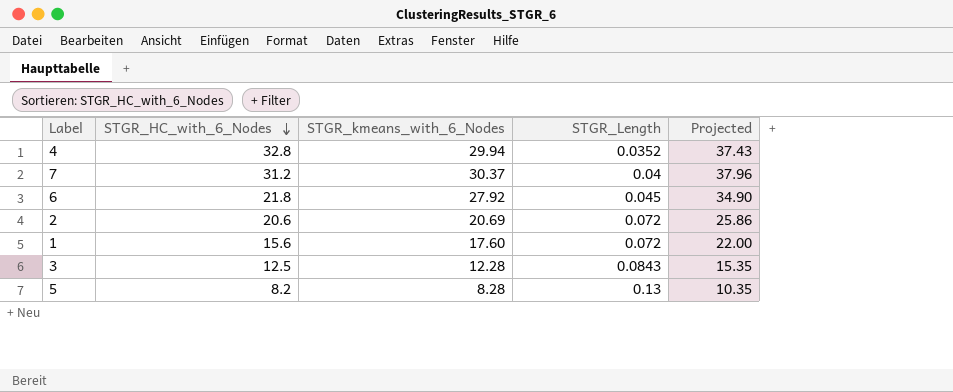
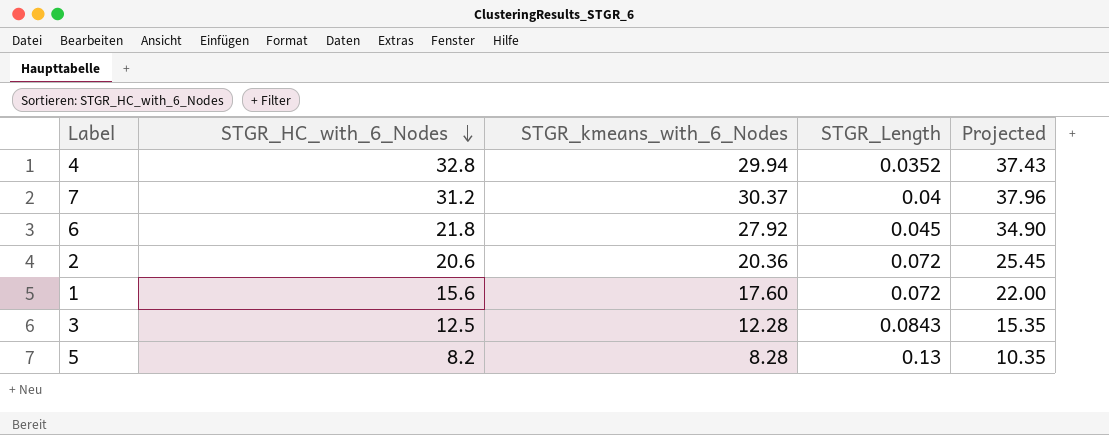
2 | STGR_kmeans_with_6_Nodes: 20.69 -> 20.36
2 | Projected: 25.86 -> 25.45

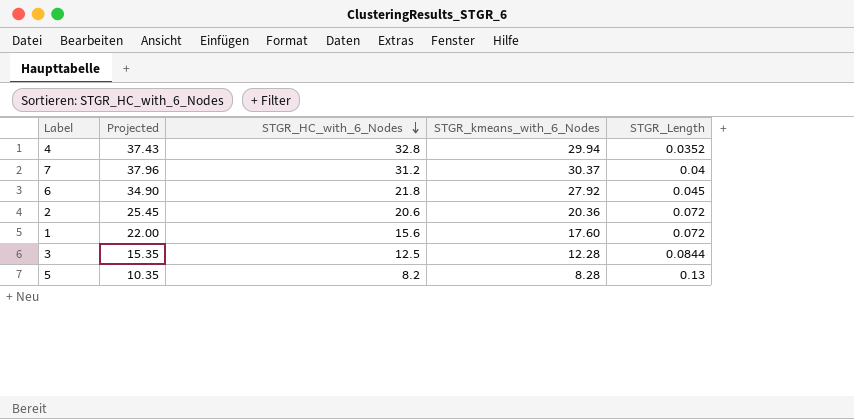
column Projected | position: 5 -> 2
3 | STGR_Length: 0.0843 -> 0.0844

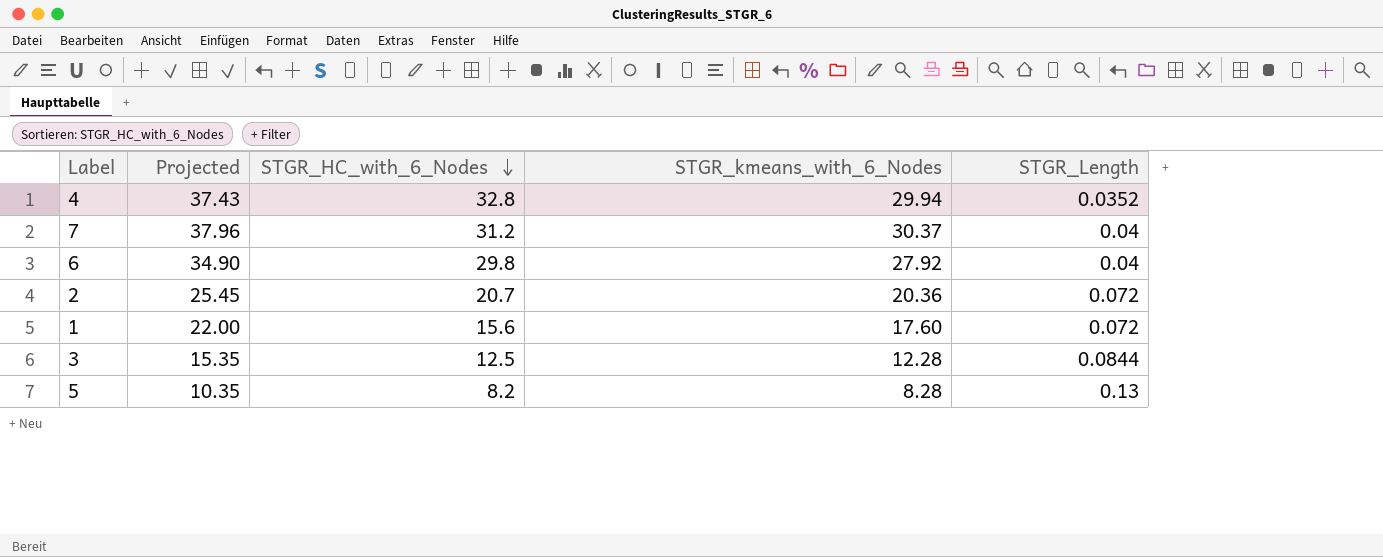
6 | STGR_HC_with_6_Nodes: 21.8 -> 29.8
6 | STGR_Length: 0.045 -> 0.04
2 | STGR_HC_with_6_Nodes: 20.6 -> 20.7

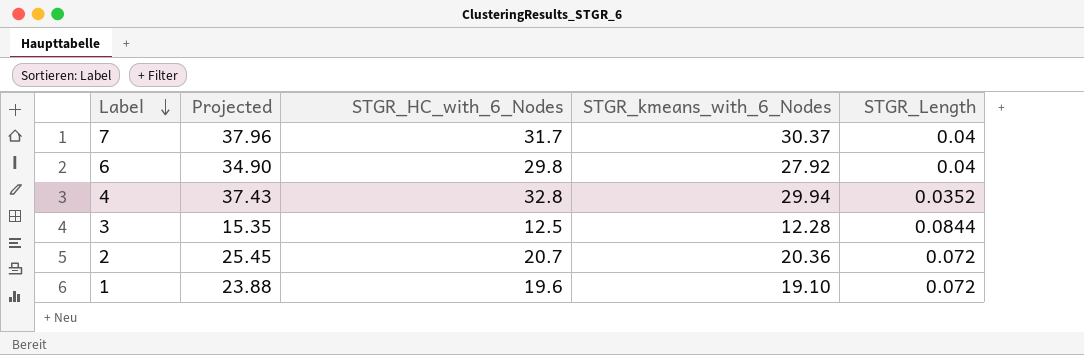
row order: STGR_HC_with_6_Nodes descending -> Label descending
row 5: 10.35 | 8.2 | 8.28 | 0.13 -> none
7 | STGR_HC_with_6_Nodes: 31.2 -> 31.7
1 | Projected: 22.00 -> 23.88
1 | STGR_HC_with_6_Nodes: 15.6 -> 19.6
1 | STGR_kmeans_with_6_Nodes: 17.60 -> 19.10

